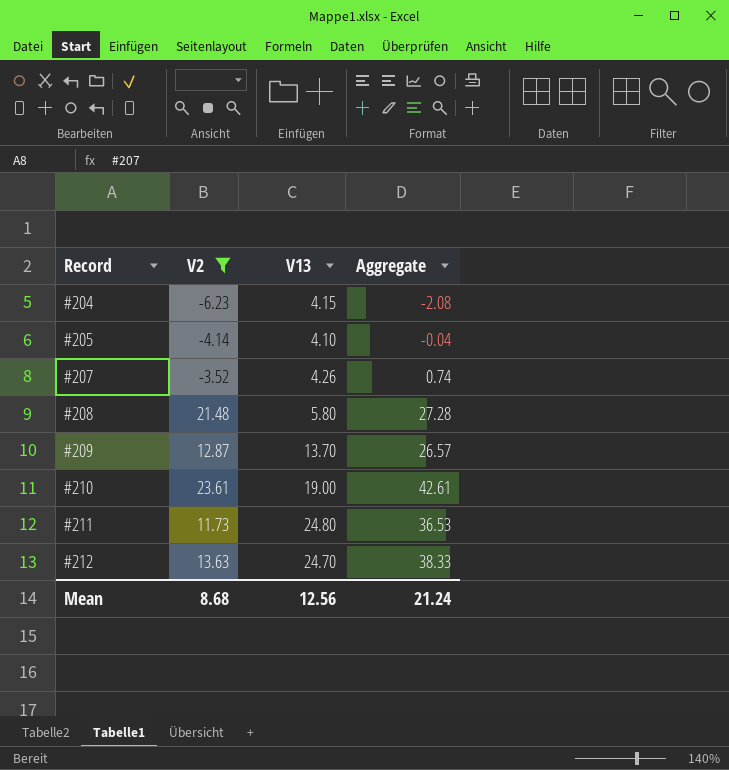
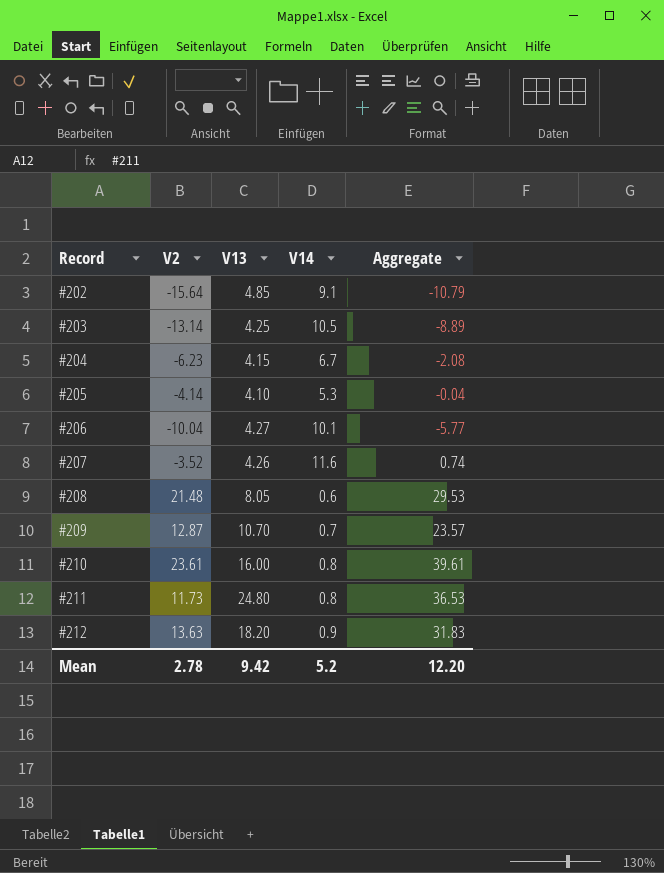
filter: V2 >= -6.23 -> none
column V14 | position: none -> 4
#208 | V13: 5.80 -> 8.05
#208 | Aggregate: 27.28 -> 29.53
#209 | V13: 13.70 -> 10.70
#209 | Aggregate: 26.57 -> 23.57
#210 | V13: 19.00 -> 16.00
#210 | Aggregate: 42.61 -> 39.61
#212 | V13: 24.70 -> 18.20
#212 | Aggregate: 38.33 -> 31.83
Mean | V2: 8.68 -> 2.78
Mean | V13: 12.56 -> 9.42
Mean | Aggregate: 21.24 -> 12.20

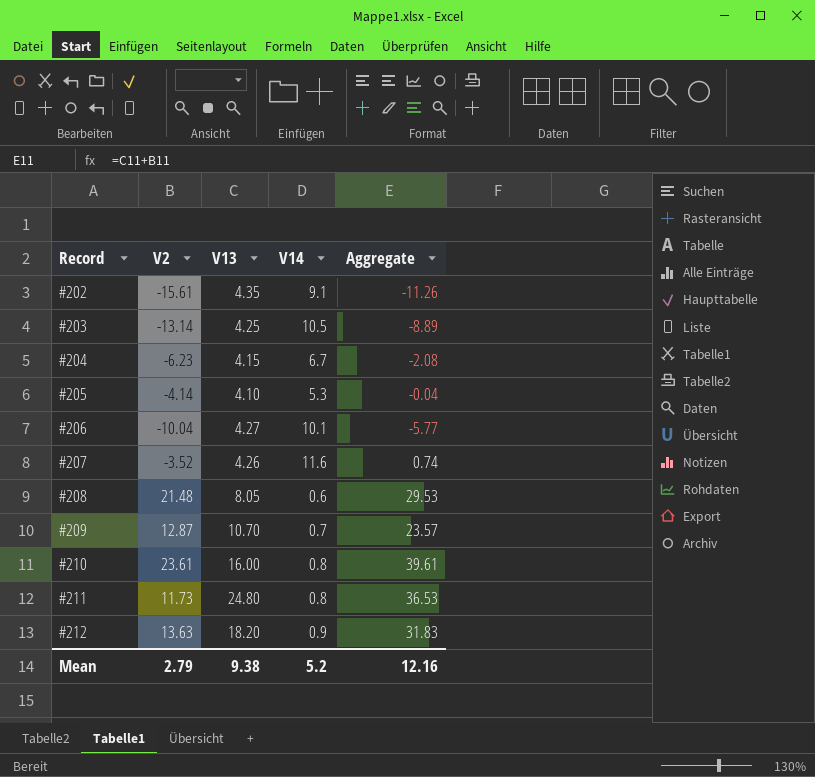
#202 | V2: -15.64 -> -15.61
#202 | V13: 4.85 -> 4.35
#202 | Aggregate: -10.79 -> -11.26
Mean | V2: 2.78 -> 2.79
Mean | V13: 9.42 -> 9.38
Mean | Aggregate: 12.20 -> 12.16

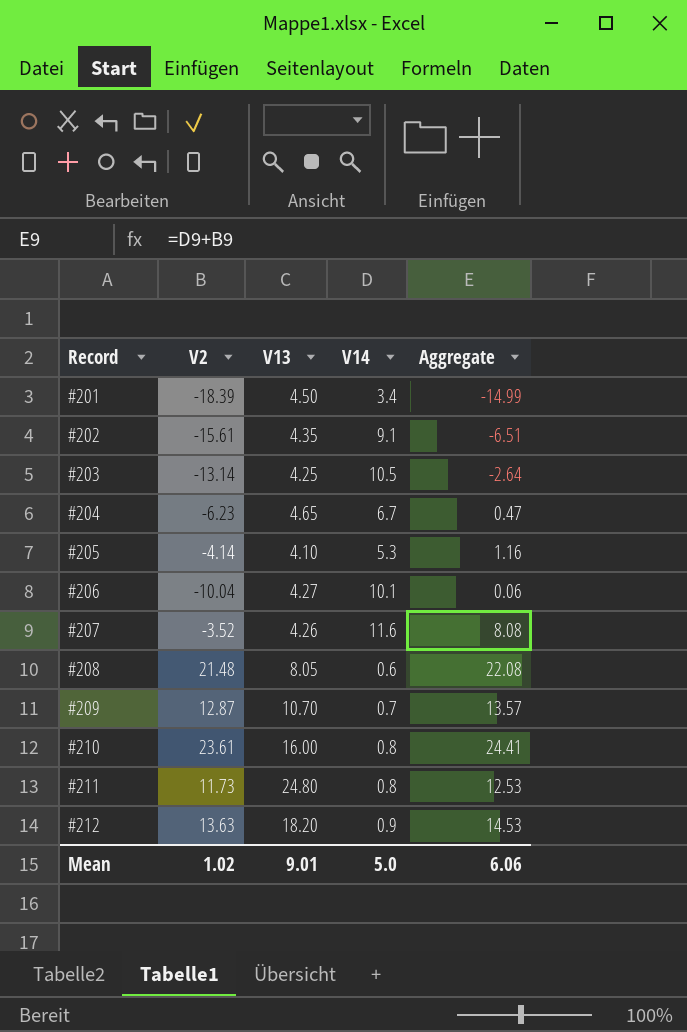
column Aggregate | formula: [V2] + [V13] -> [V2] + [V14]
row #201: none -> -18.39 | 4.50 | 3.4 | -14.99
#204 | V13: 4.15 -> 4.65
Mean | V2: 2.79 -> 1.02
Mean | V13: 9.38 -> 9.01
Mean | V14: 5.2 -> 5.0
Mean | Aggregate: 12.16 -> 6.06

